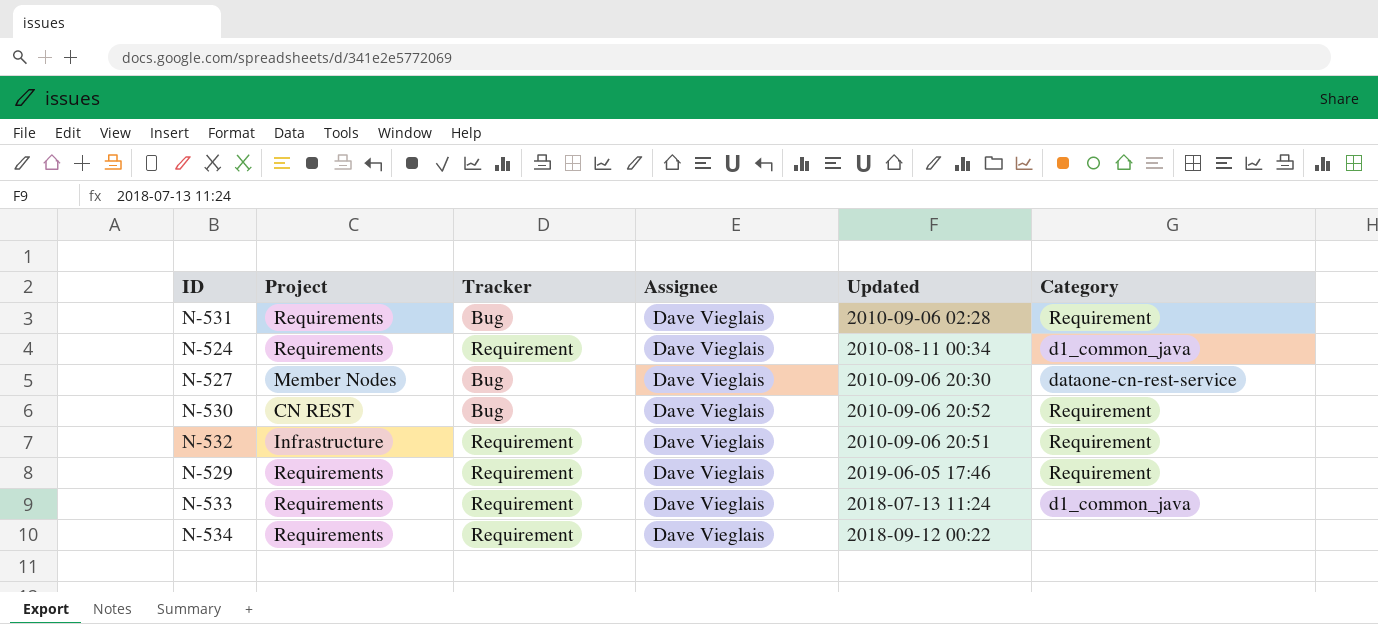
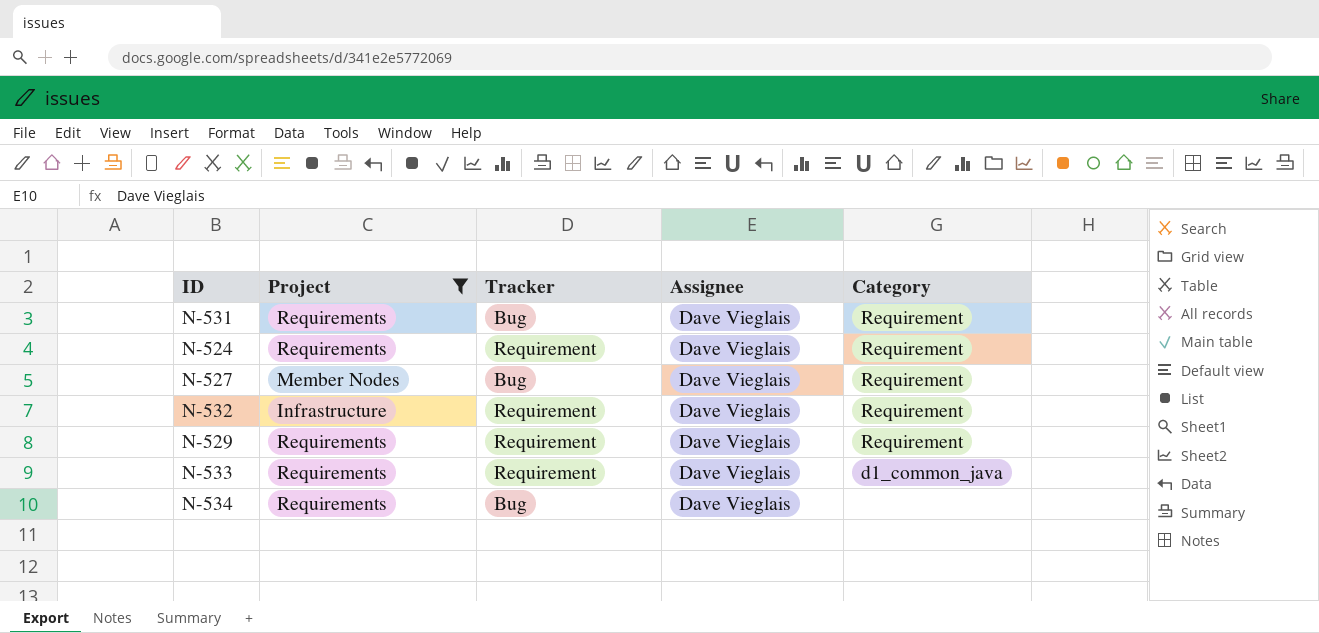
filter: none -> Project != CN REST
column Updated | position: 5 -> none
N-524 | Category: d1_common_java -> Requirement
N-527 | Category: dataone-cn-rest-service -> Requirement
N-534 | Tracker: Requirement -> Bug

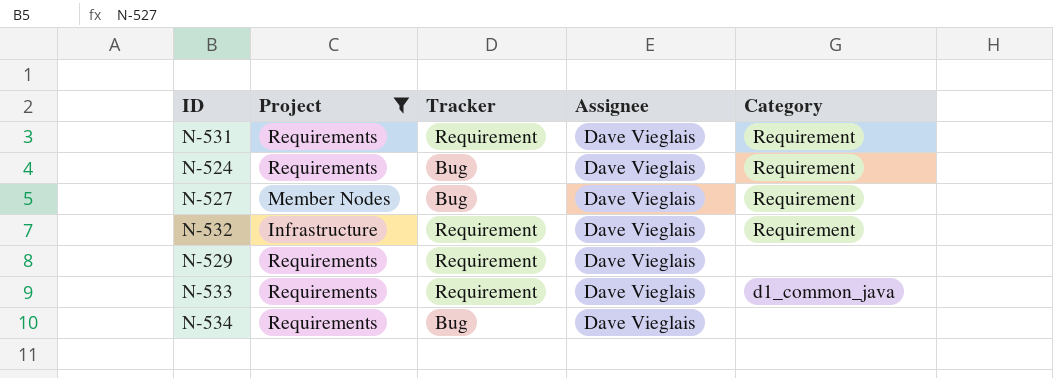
N-531 | Tracker: Bug -> Requirement
N-524 | Tracker: Requirement -> Bug
N-529 | Category: Requirement -> none

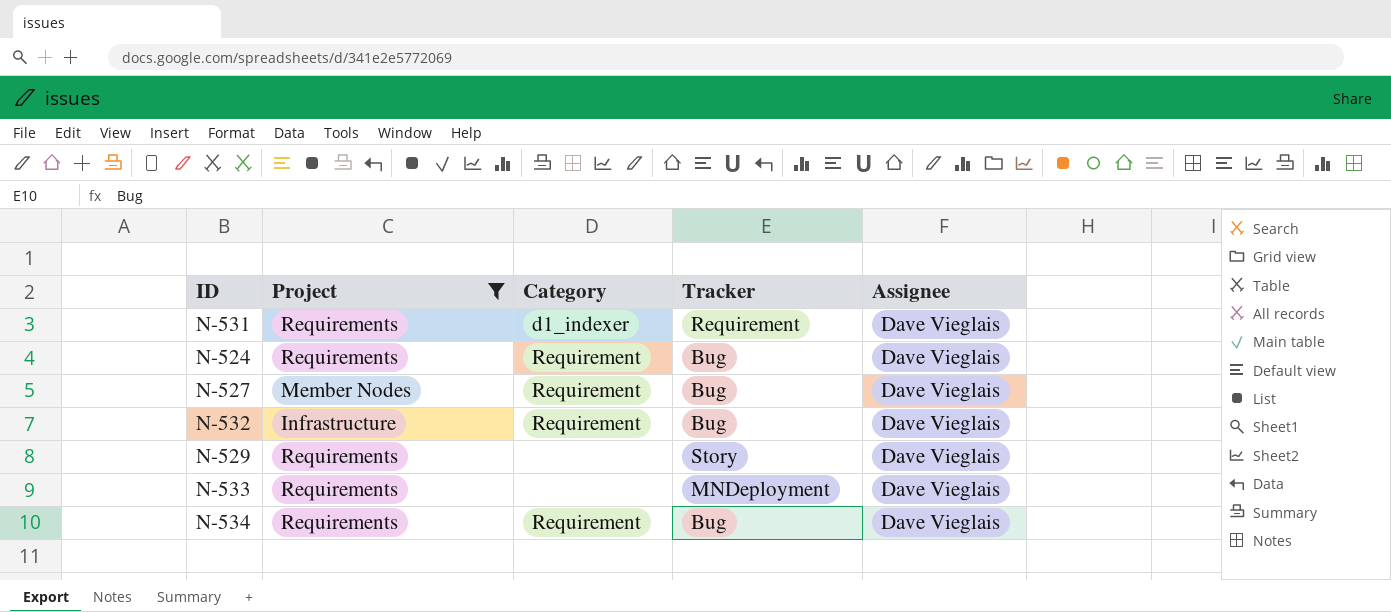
column Category | position: 5 -> 3
N-531 | Category: Requirement -> d1_indexer
N-532 | Tracker: Requirement -> Bug
N-529 | Tracker: Requirement -> Story
N-533 | Category: d1_common_java -> none
N-533 | Tracker: Requirement -> MNDeployment
N-534 | Category: none -> Requirement

